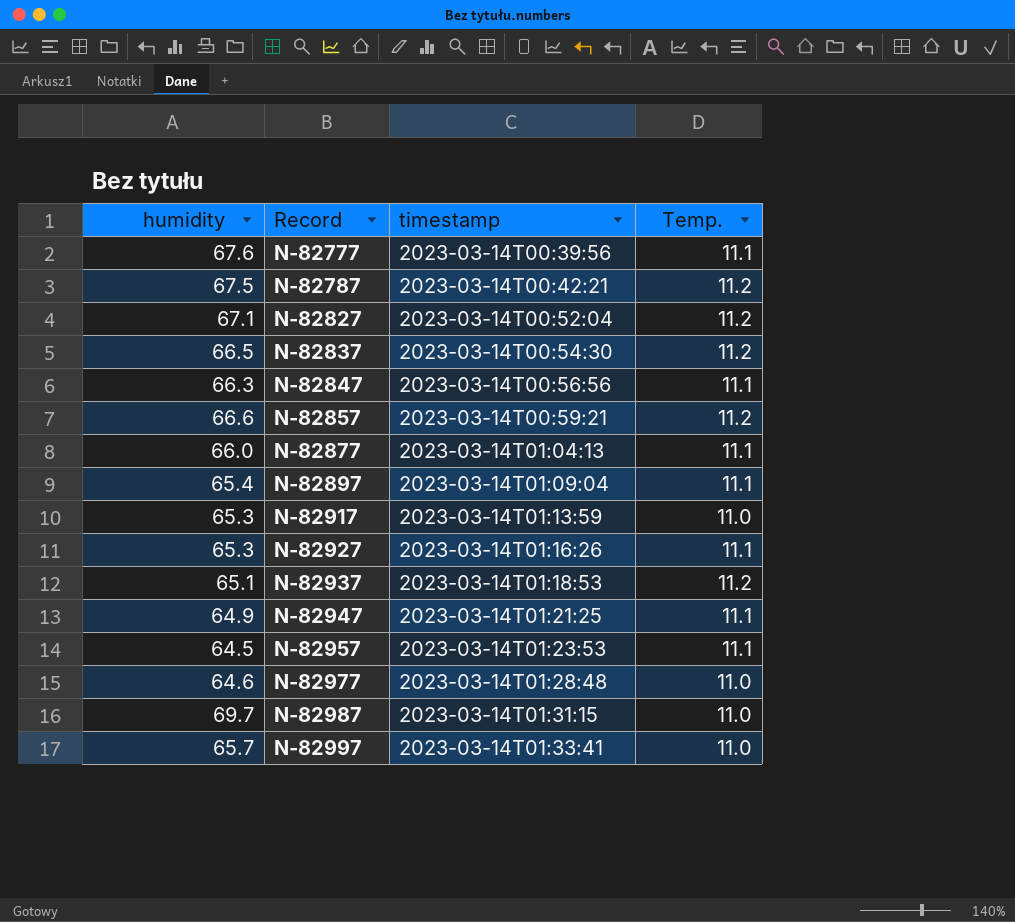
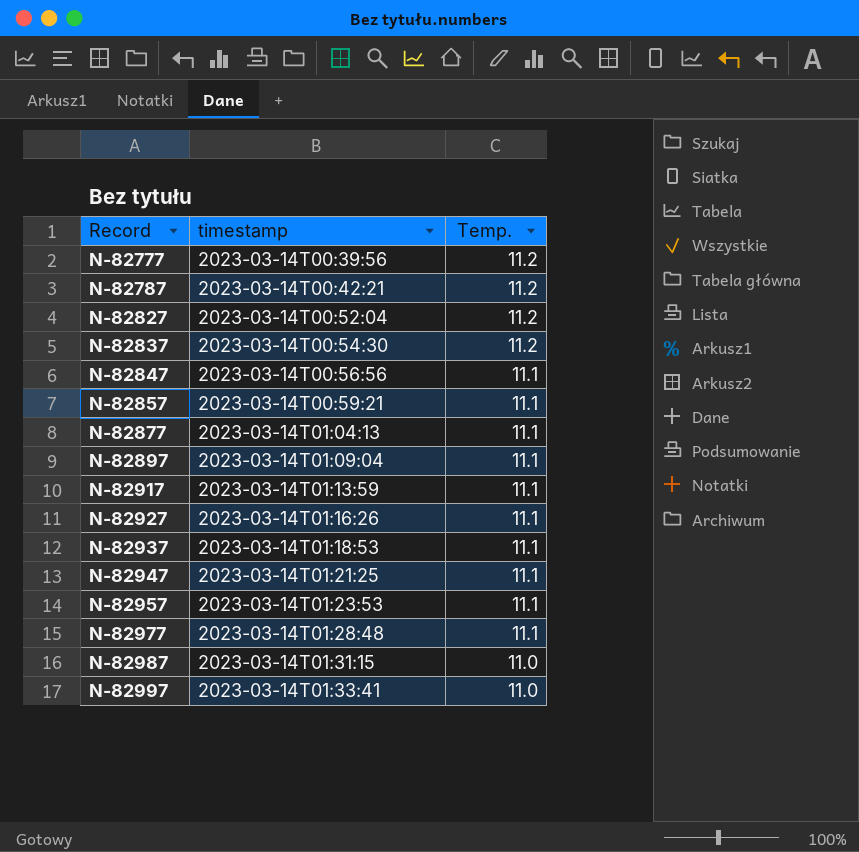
column humidity | position: 1 -> none
N-82777 | Temp.: 11.1 -> 11.2
N-82857 | Temp.: 11.2 -> 11.1
N-82917 | Temp.: 11.0 -> 11.1
N-82937 | Temp.: 11.2 -> 11.1
N-82977 | Temp.: 11.0 -> 11.1

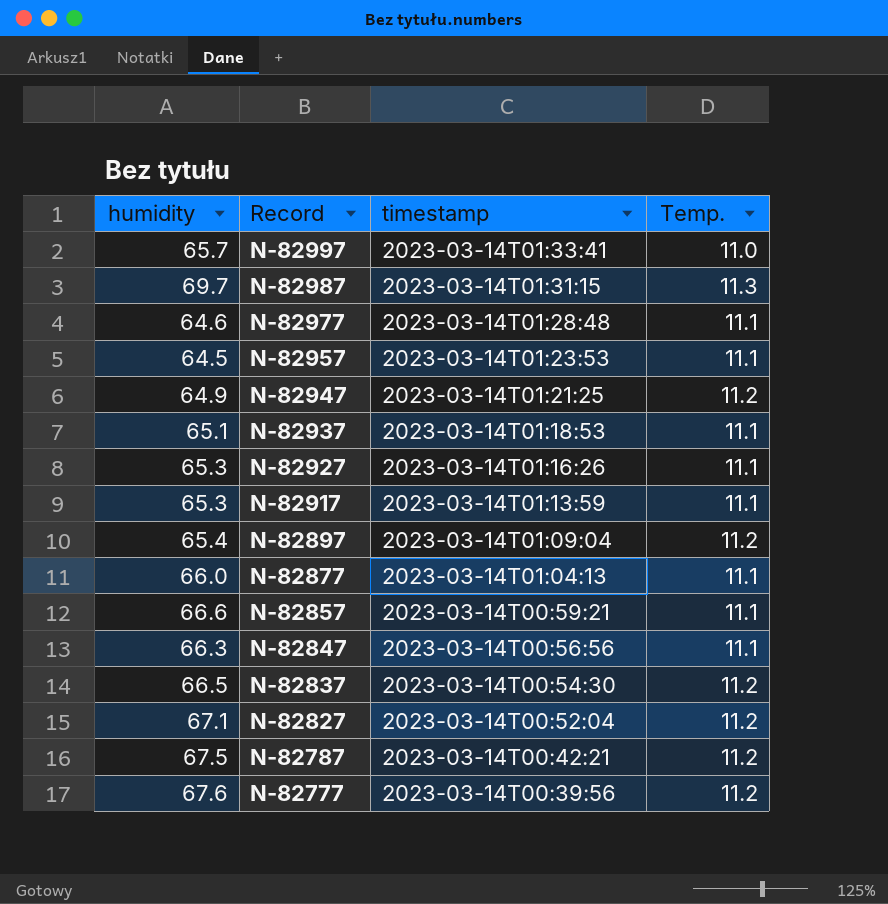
row order: Record ascending -> Record descending
column humidity | position: none -> 1
N-82987 | Temp.: 11.0 -> 11.3
N-82947 | Temp.: 11.1 -> 11.2
N-82897 | Temp.: 11.1 -> 11.2

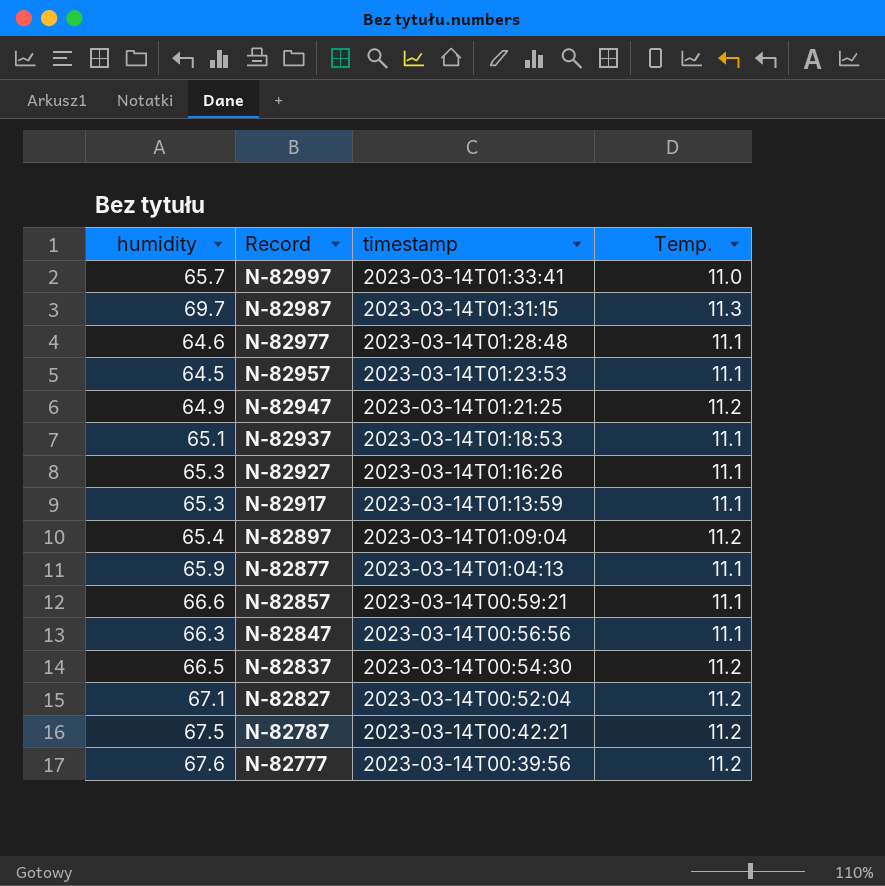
N-82877 | humidity: 66.0 -> 65.9

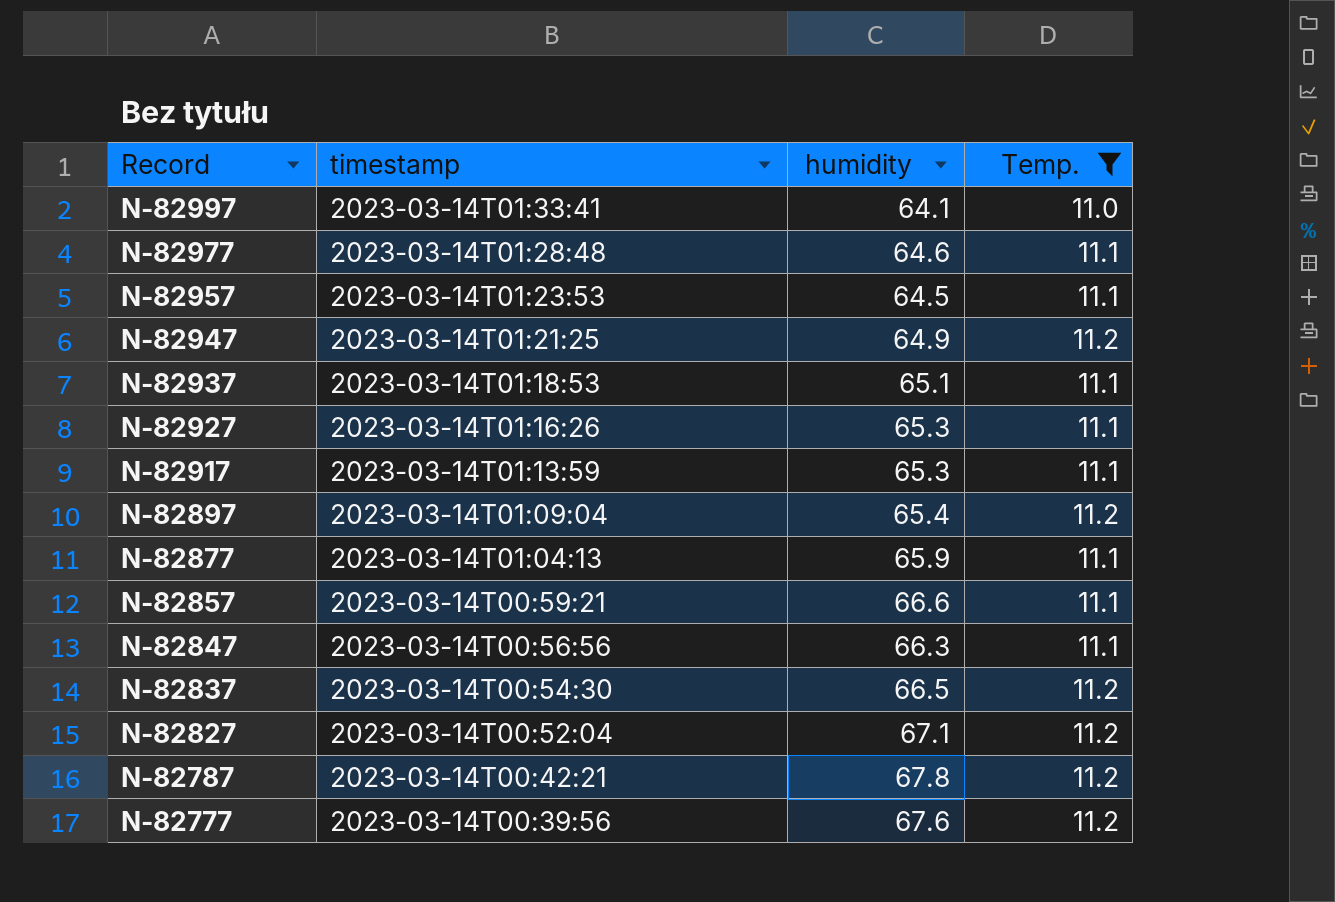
filter: none -> Temp. != 11.3
column humidity | position: 1 -> 3
N-82997 | humidity: 65.7 -> 64.1
N-82787 | humidity: 67.5 -> 67.8

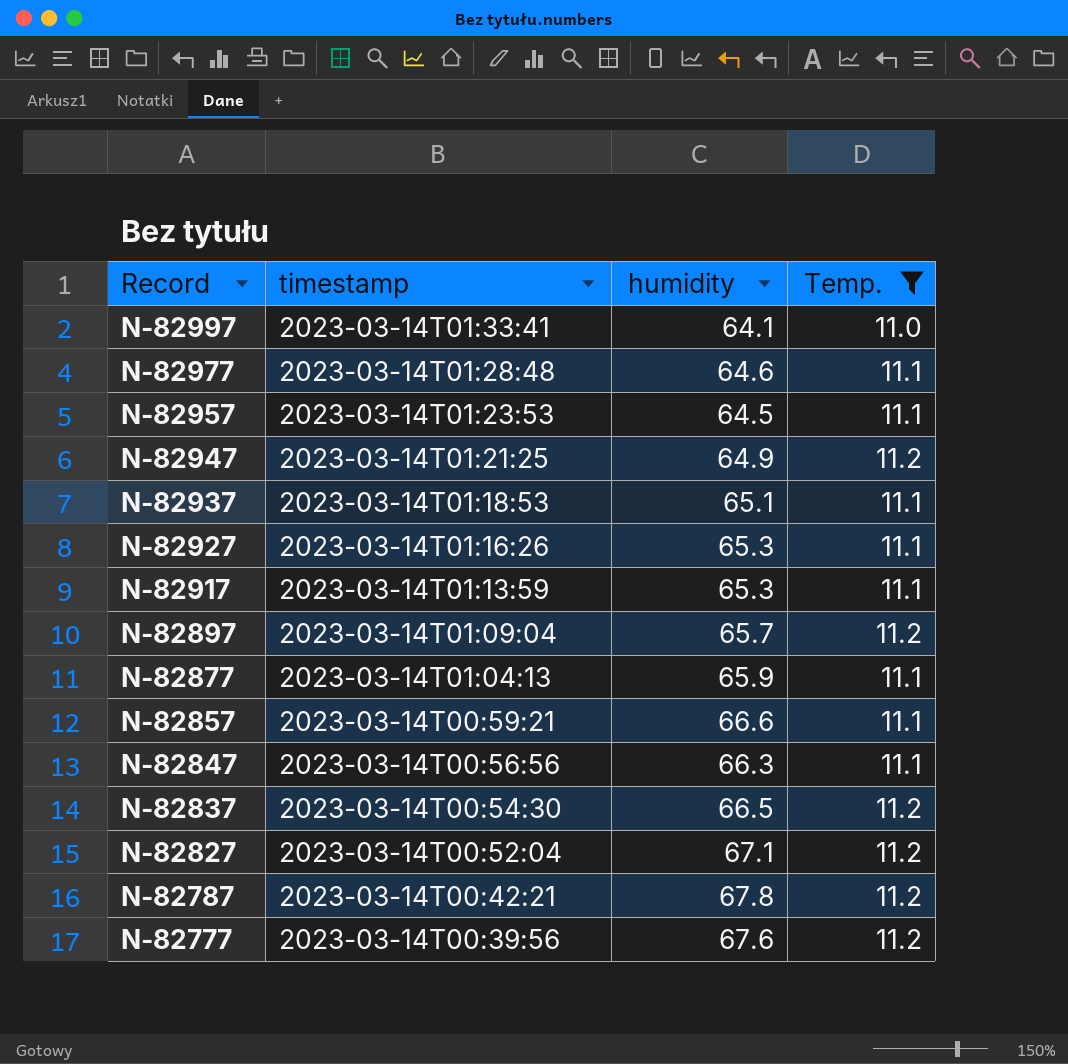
N-82897 | humidity: 65.4 -> 65.7

